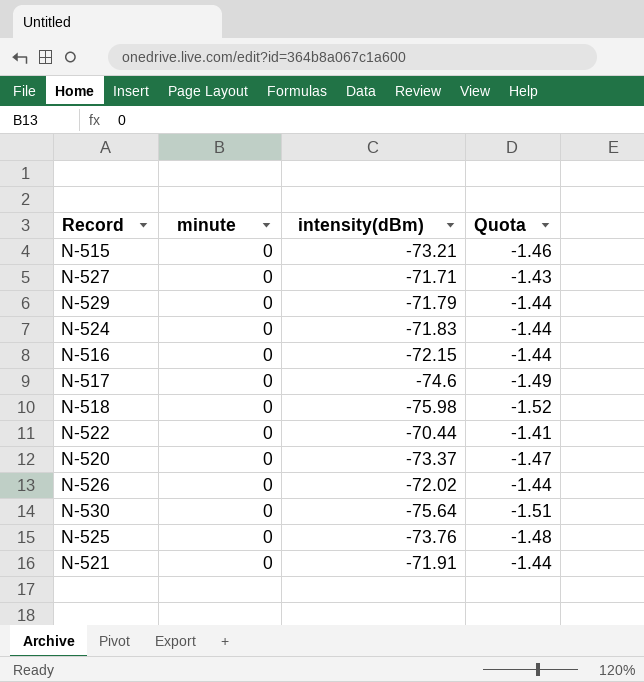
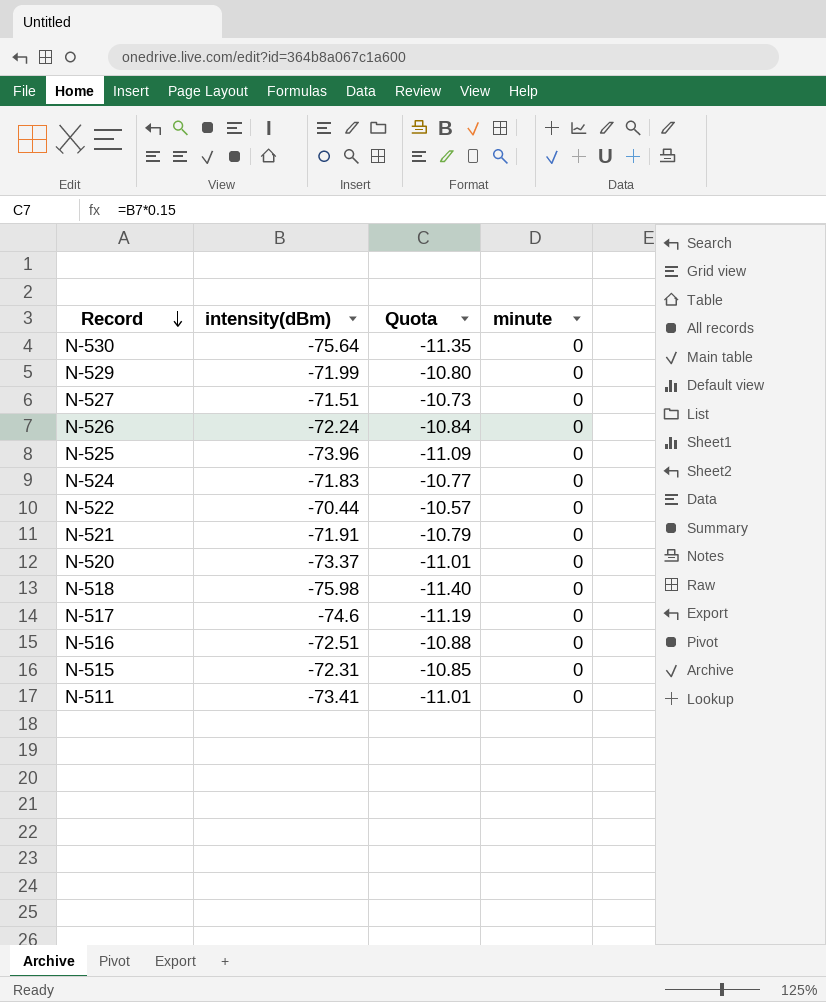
row order: none -> Record descending
column Quota | formula: [intensity(dBm)] * 0.02 -> [intensity(dBm)] * 0.15
column minute | position: 2 -> 4
N-529 | intensity(dBm): -71.79 -> -71.99
N-527 | intensity(dBm): -71.71 -> -71.51
N-526 | intensity(dBm): -72.02 -> -72.24
N-525 | intensity(dBm): -73.76 -> -73.96
N-516 | intensity(dBm): -72.15 -> -72.51
N-515 | intensity(dBm): -73.21 -> -72.31
row N-511: none -> -73.41 | -11.01 | 0

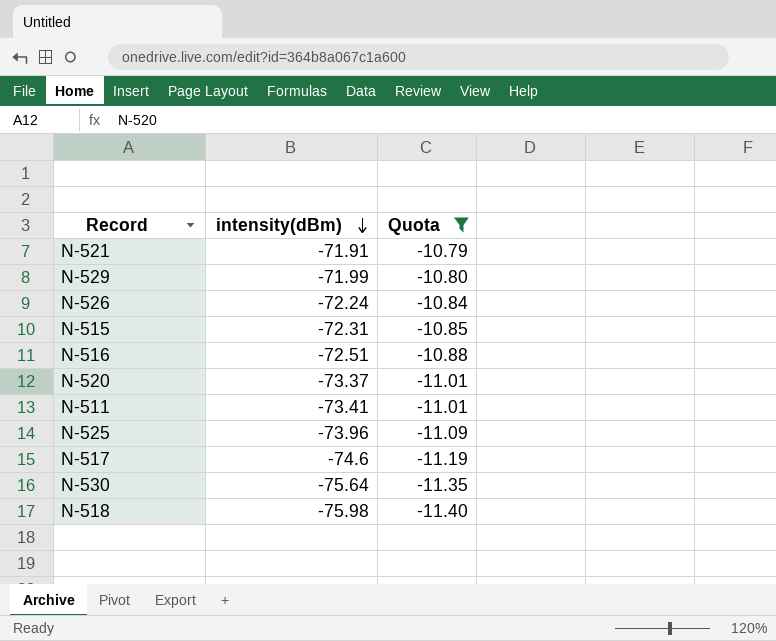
filter: none -> Quota <= -10.79
row order: Record descending -> intensity(dBm) descending
column minute | position: 4 -> none

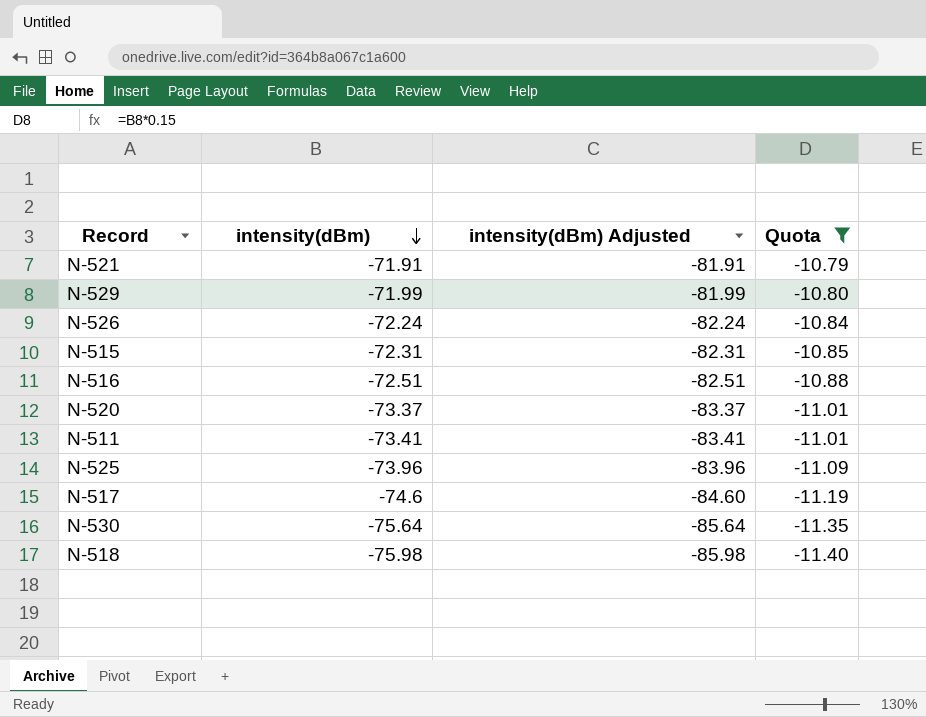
column intensity(dBm) Adjusted | formula: none -> [intensity(dBm)] - 10

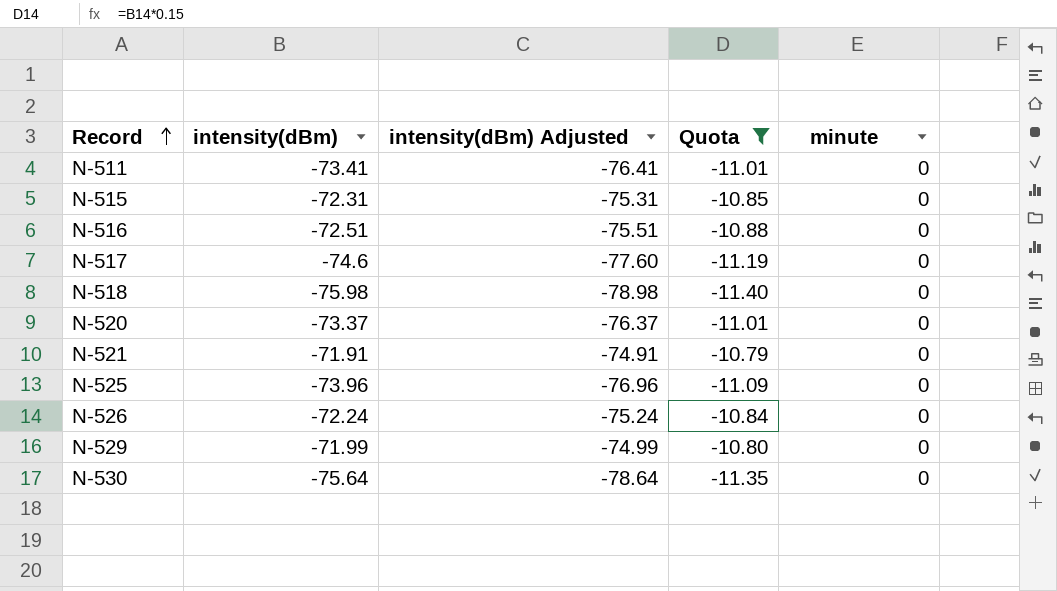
row order: intensity(dBm) descending -> Record ascending
column intensity(dBm) Adjusted | formula: [intensity(dBm)] - 10 -> [intensity(dBm)] - 3
column minute | position: none -> 5

